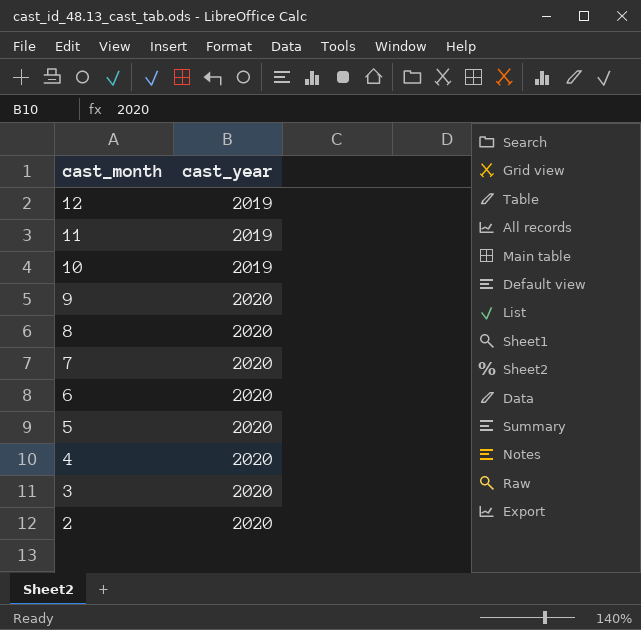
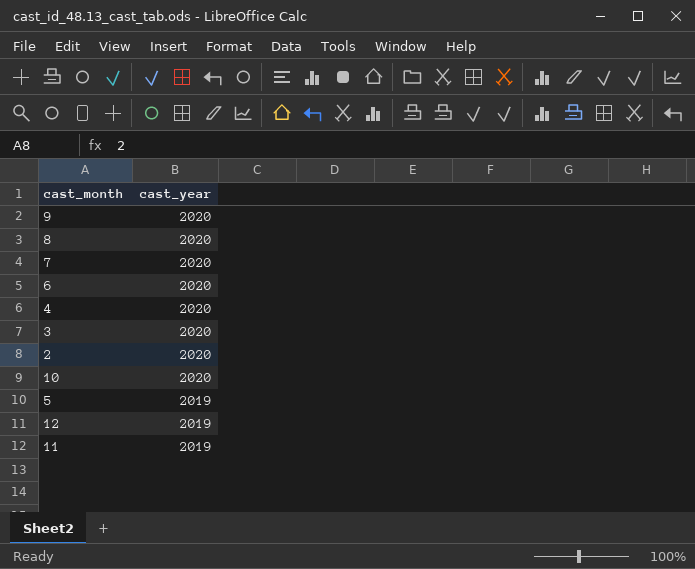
row order: cast_month descending -> cast_year descending
10 | cast_year: 2019 -> 2020
5 | cast_year: 2020 -> 2019

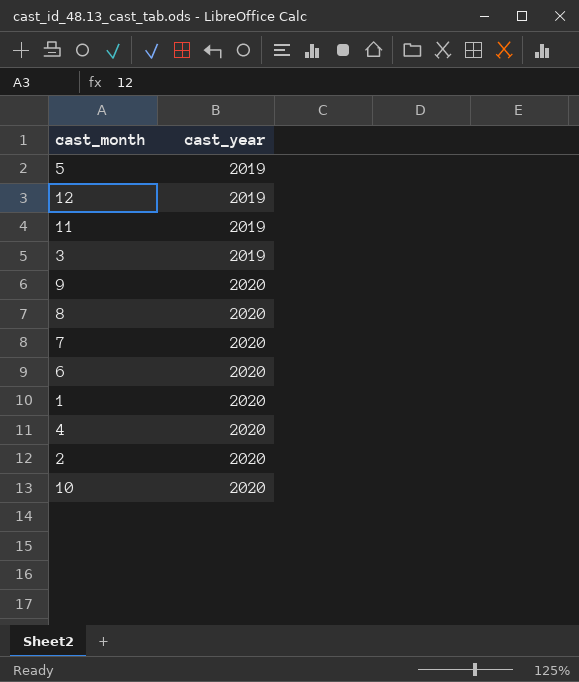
row order: cast_year descending -> cast_year ascending
3 | cast_year: 2020 -> 2019
row 1: none -> 2020

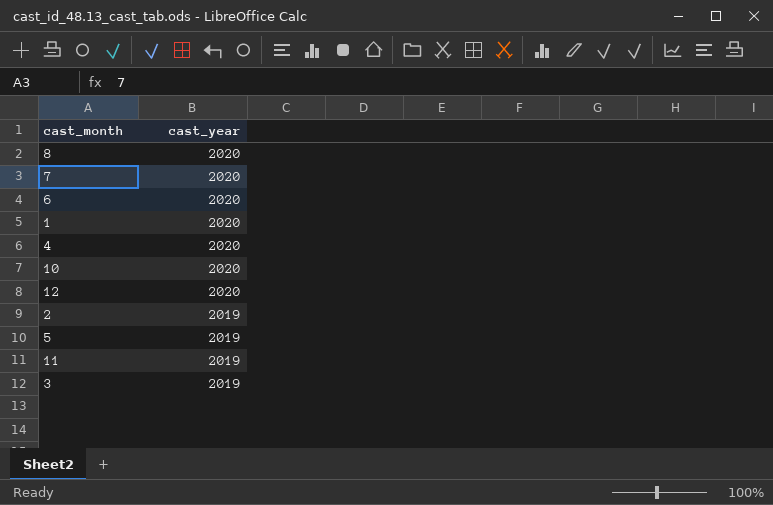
row order: cast_year ascending -> cast_year descending
row 9: 2020 -> none
12 | cast_year: 2019 -> 2020
2 | cast_year: 2020 -> 2019

